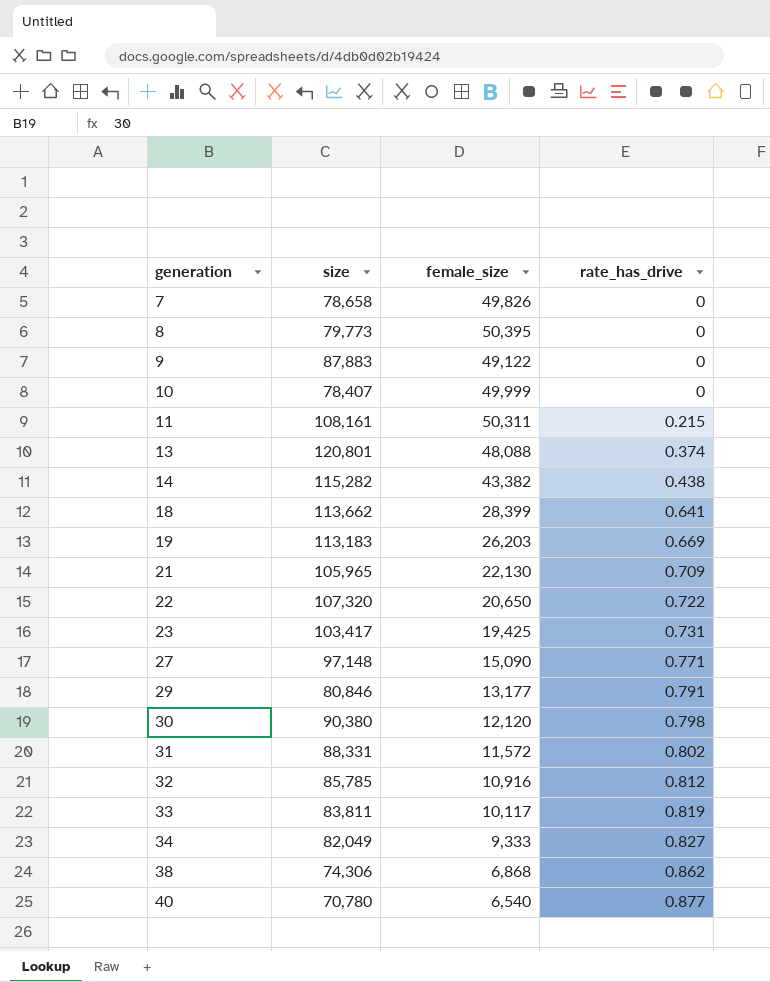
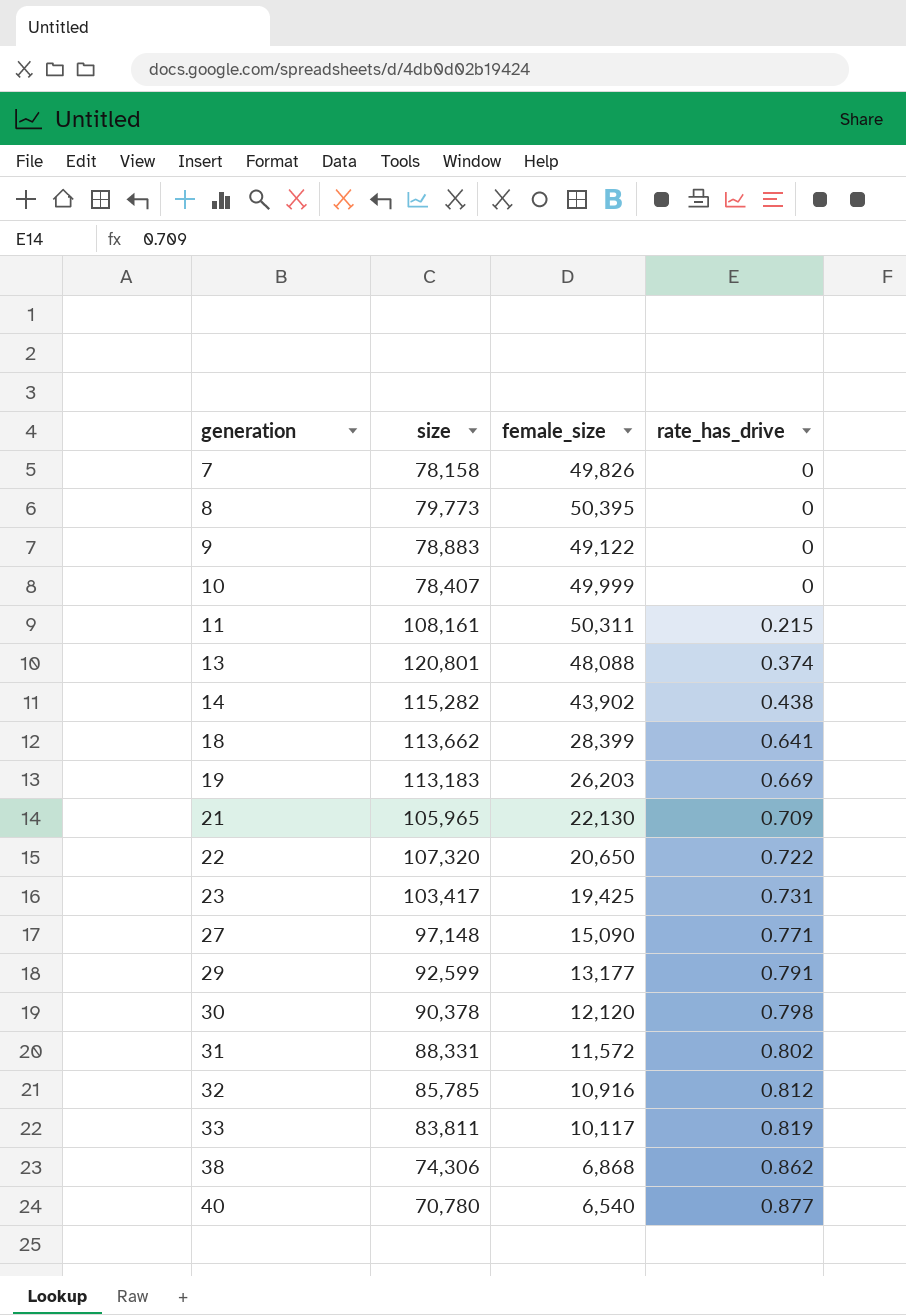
row 34: 82,049 | 9,333 | 0.827 -> none
7 | size: 78,658 -> 78,158
9 | size: 87,883 -> 78,883
14 | female_size: 43,382 -> 43,902
29 | size: 80,846 -> 92,599
30 | size: 90,380 -> 90,378

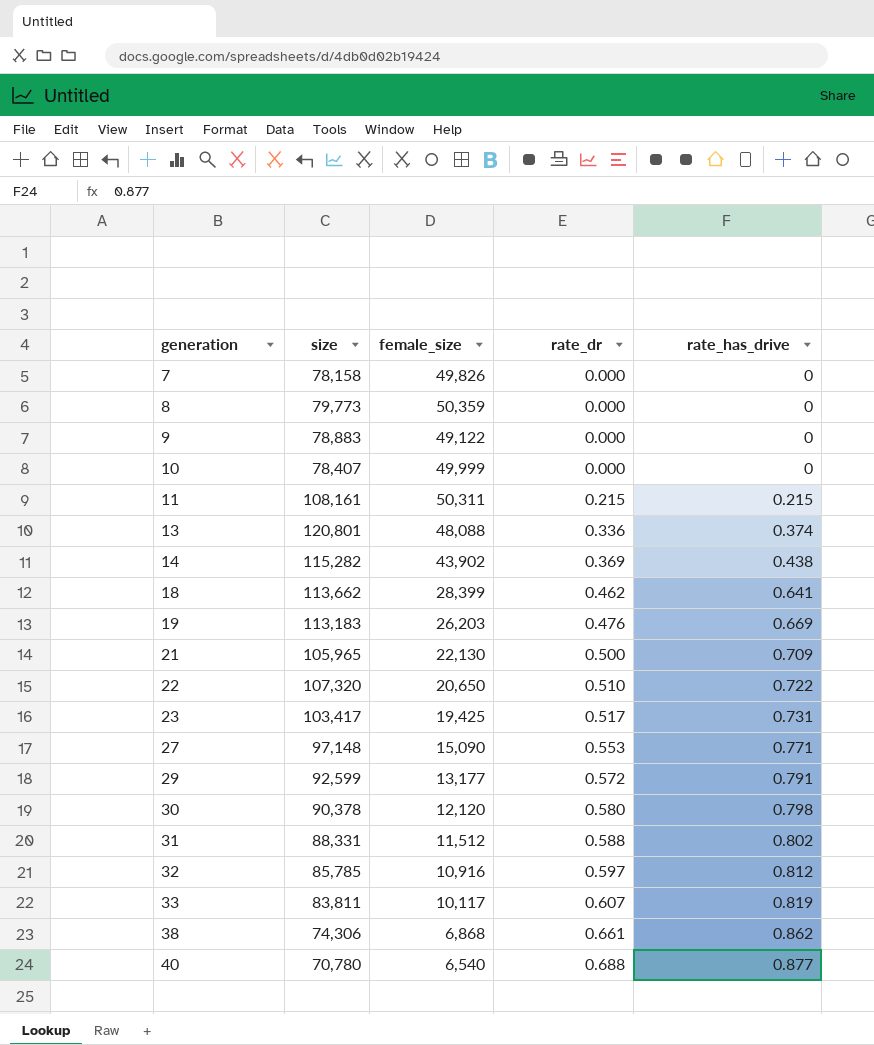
column rate_dr | position: none -> 4
8 | female_size: 50,395 -> 50,359
31 | female_size: 11,572 -> 11,512

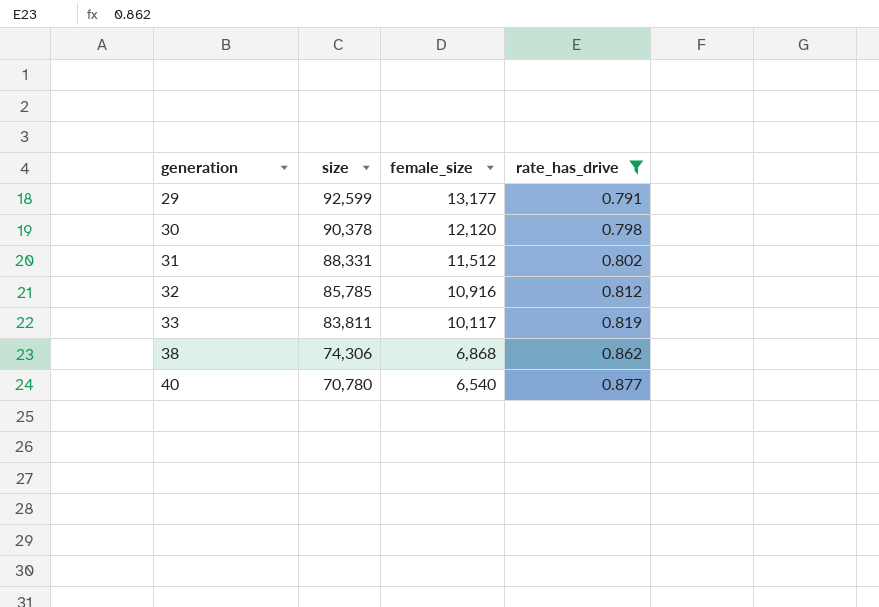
filter: none -> rate_has_drive >= 0.791
column rate_dr | position: 4 -> none

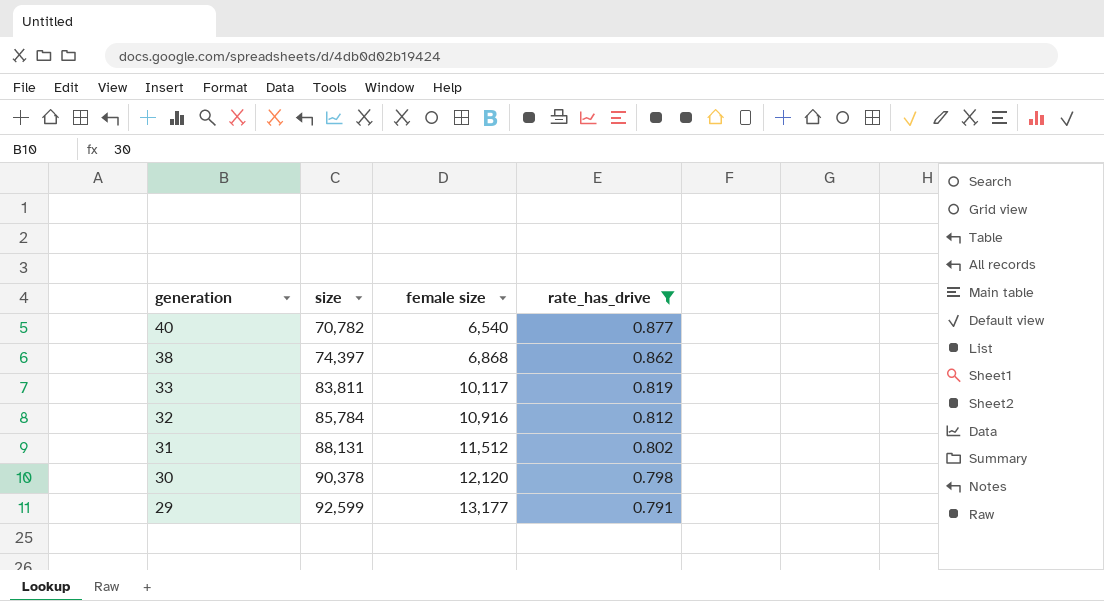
row order: generation ascending -> generation descending
column name: female_size -> female size
40 | size: 70,780 -> 70,782
38 | size: 74,306 -> 74,397
32 | size: 85,785 -> 85,784
31 | size: 88,331 -> 88,131

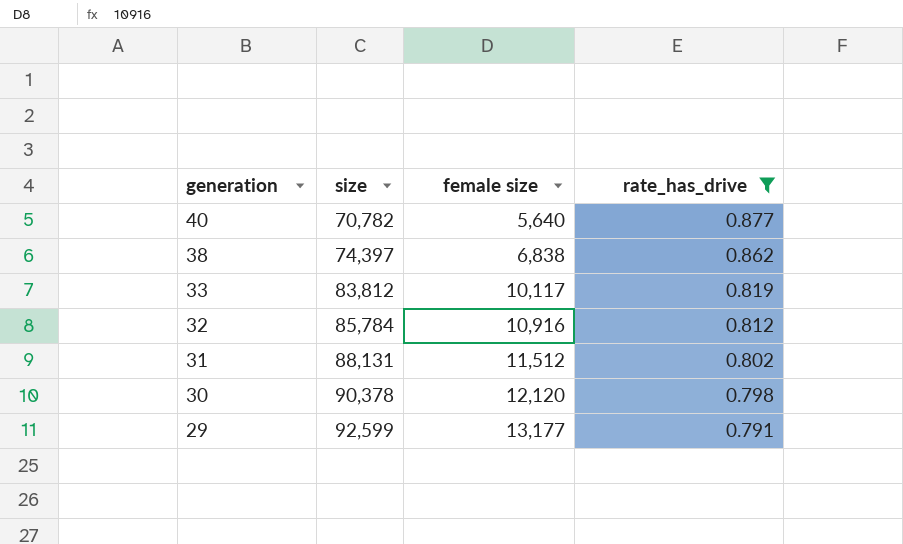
40 | female size: 6,540 -> 5,640
38 | female size: 6,868 -> 6,838
33 | size: 83,811 -> 83,812

